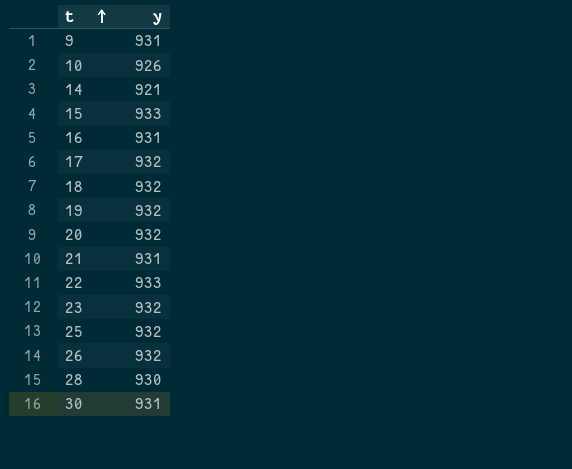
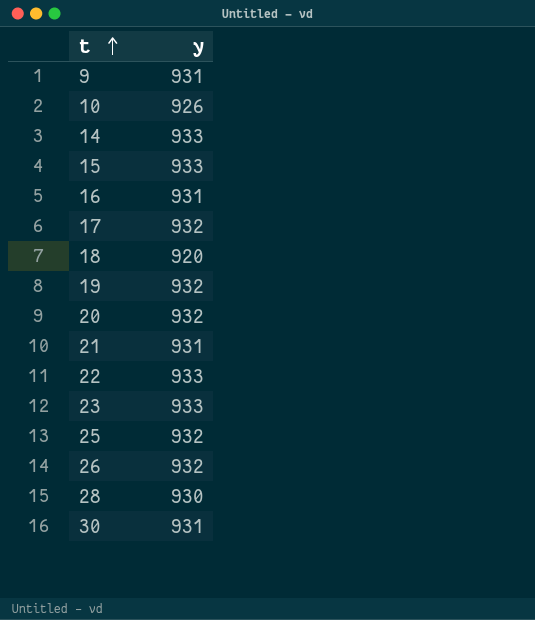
14 | y: 921 -> 933
18 | y: 932 -> 920
23 | y: 932 -> 933

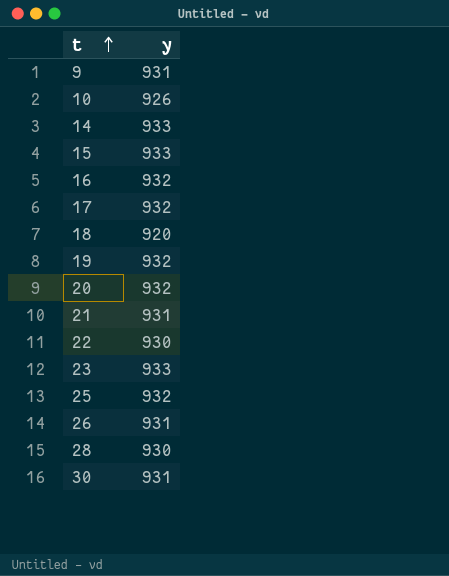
16 | y: 931 -> 932
22 | y: 933 -> 930
26 | y: 932 -> 931

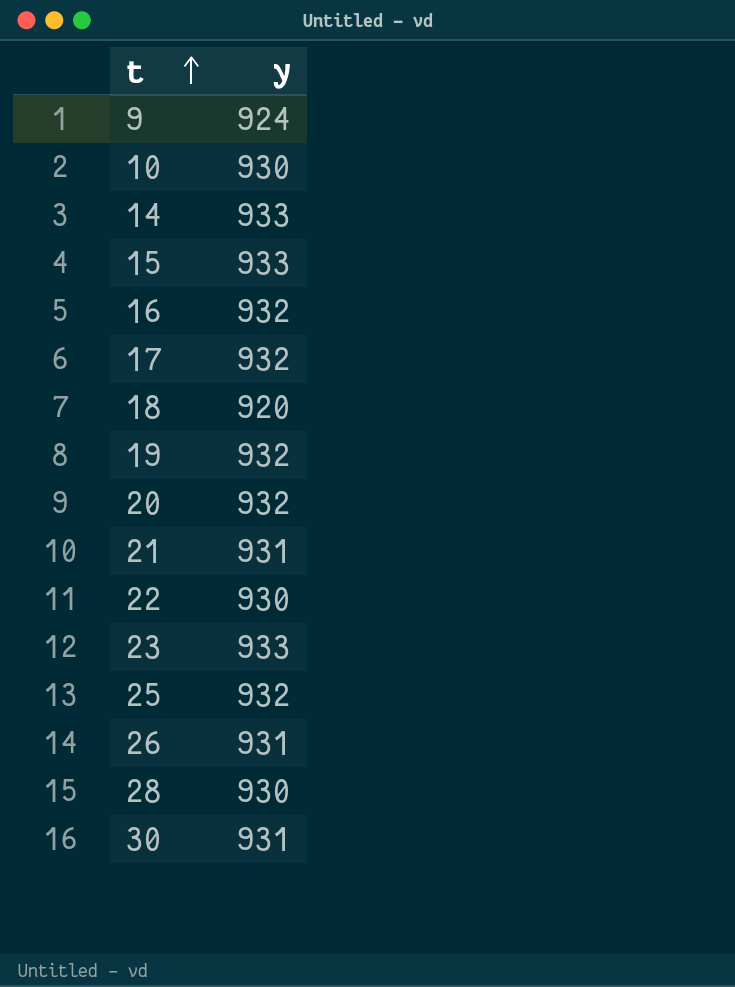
9 | y: 931 -> 924
10 | y: 926 -> 930

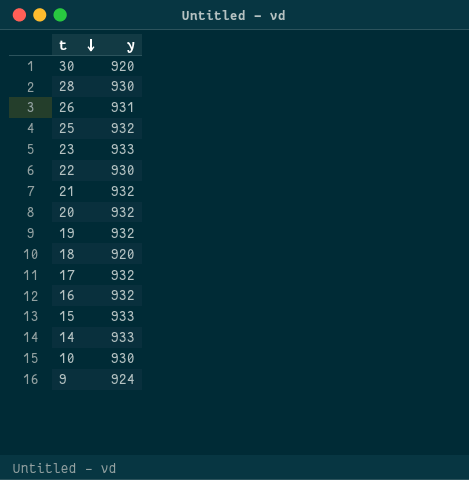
row order: t ascending -> t descending
30 | y: 931 -> 920
21 | y: 931 -> 932

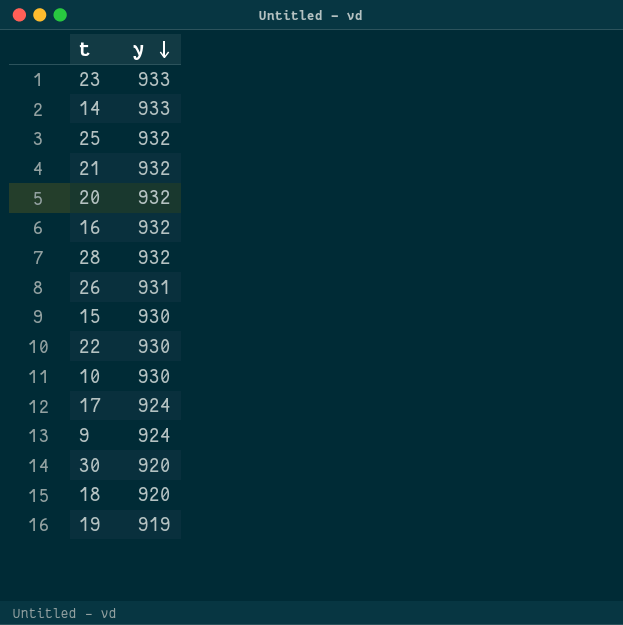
row order: t descending -> y descending
28 | y: 930 -> 932
15 | y: 933 -> 930
17 | y: 932 -> 924
19 | y: 932 -> 919

